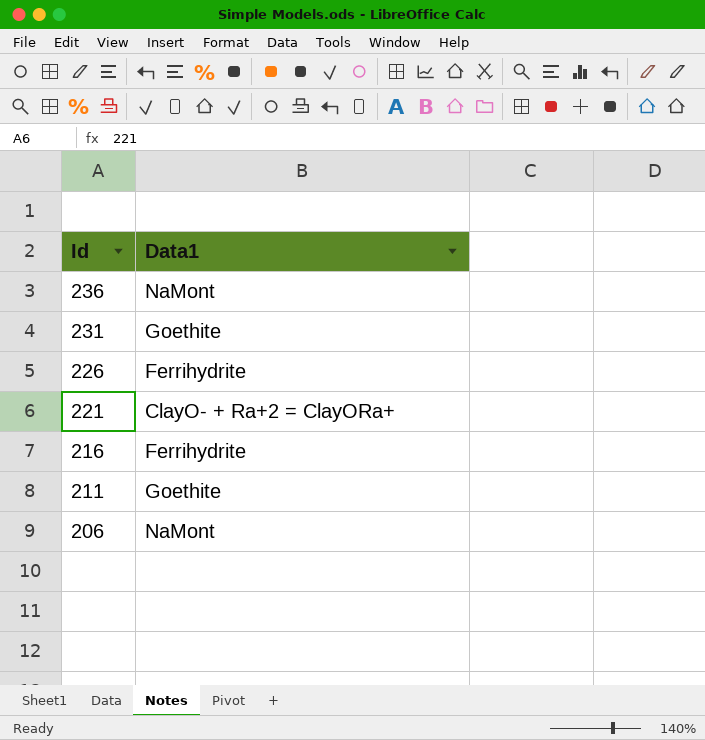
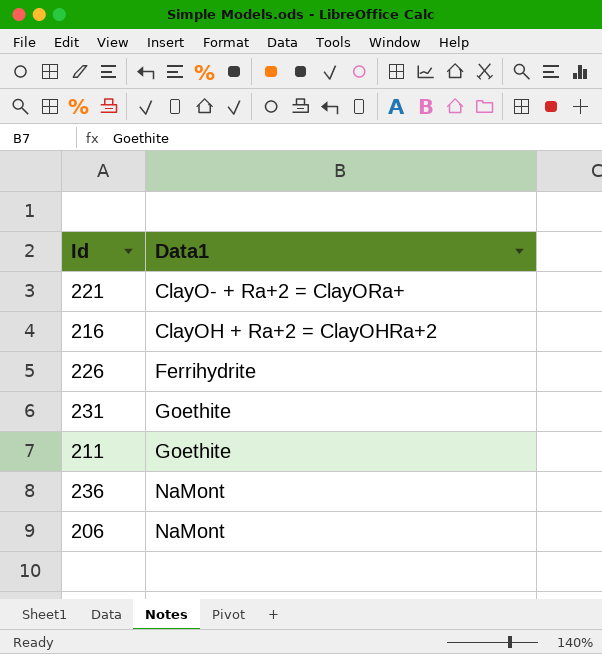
row order: Id descending -> Data1 ascending
216 | Data1: Ferrihydrite -> ClayOH + Ra+2 = ClayOHRa+2

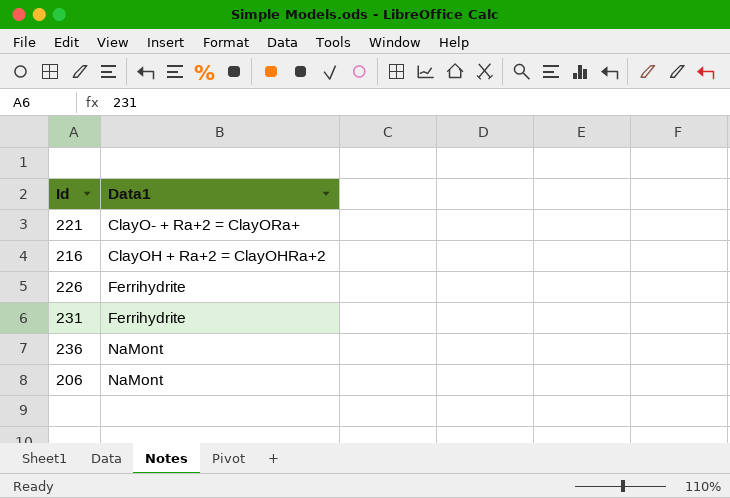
row 211: Goethite -> none
231 | Data1: Goethite -> Ferrihydrite

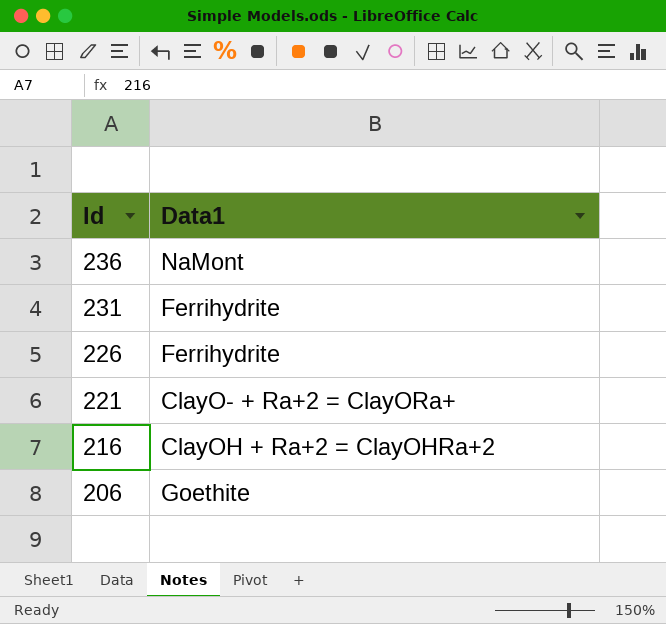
row order: Data1 ascending -> Id descending
206 | Data1: NaMont -> Goethite

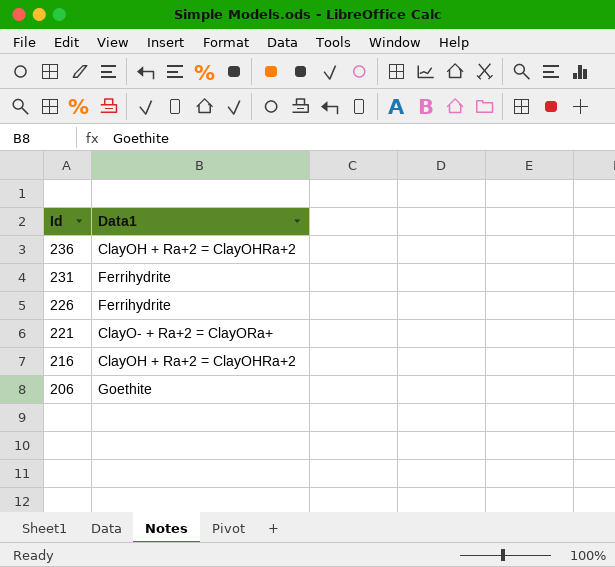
236 | Data1: NaMont -> ClayOH + Ra+2 = ClayOHRa+2

